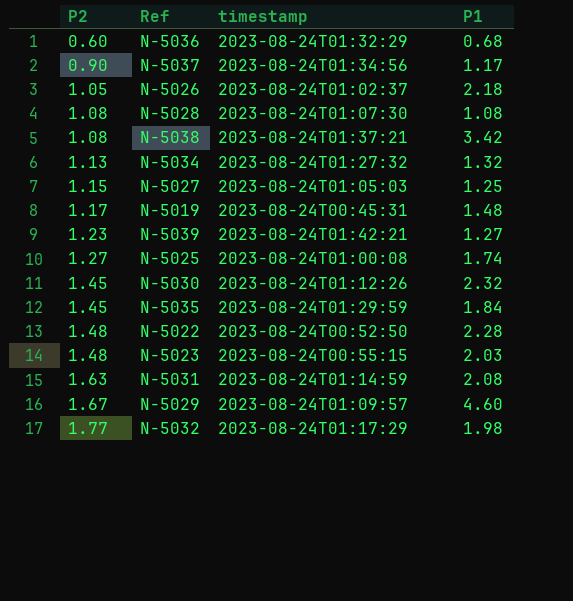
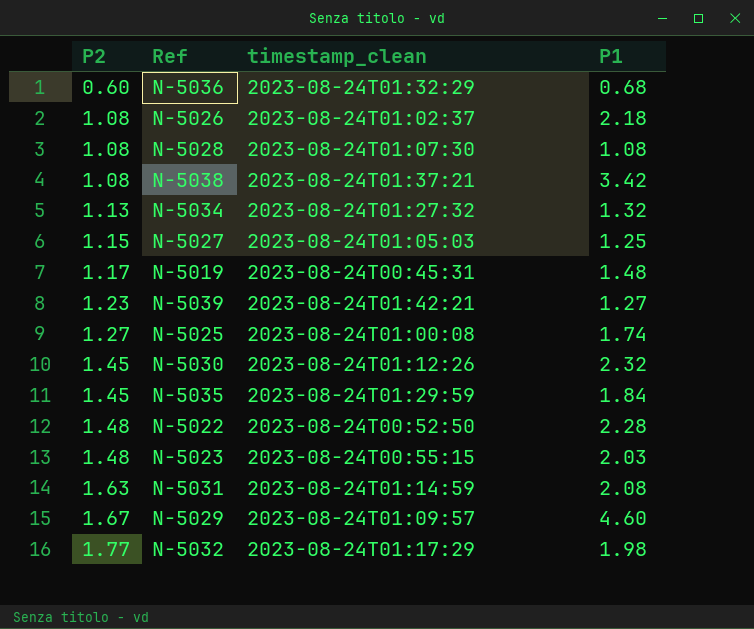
column name: timestamp -> timestamp_clean
row N-5037: 0.90 | 2023-08-24T01:34:56 | 1.17 -> none
N-5026 | P2: 1.05 -> 1.08

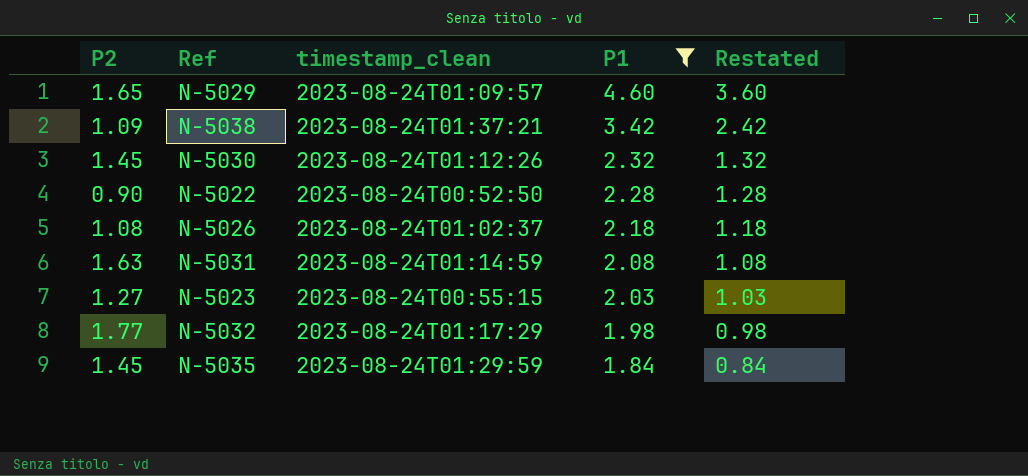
filter: none -> P1 >= 1.84
row order: P2 ascending -> P1 descending
column Restated | formula: none -> [P1] - 1
N-5029 | P2: 1.67 -> 1.65
N-5038 | P2: 1.08 -> 1.09
N-5022 | P2: 1.48 -> 0.90
N-5023 | P2: 1.48 -> 1.27

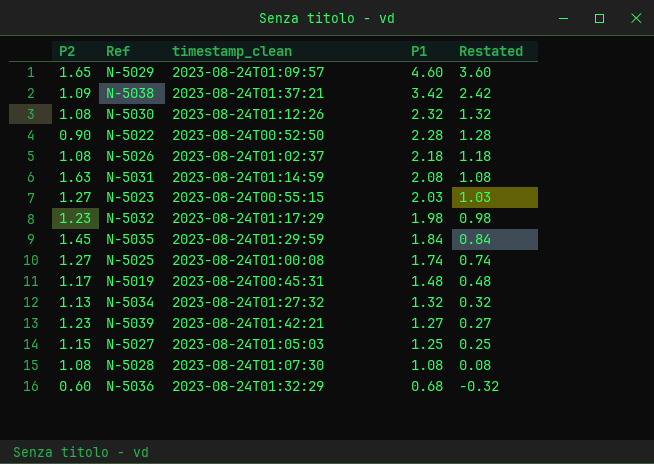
filter: P1 >= 1.84 -> none
N-5030 | P2: 1.45 -> 1.08
N-5032 | P2: 1.77 -> 1.23

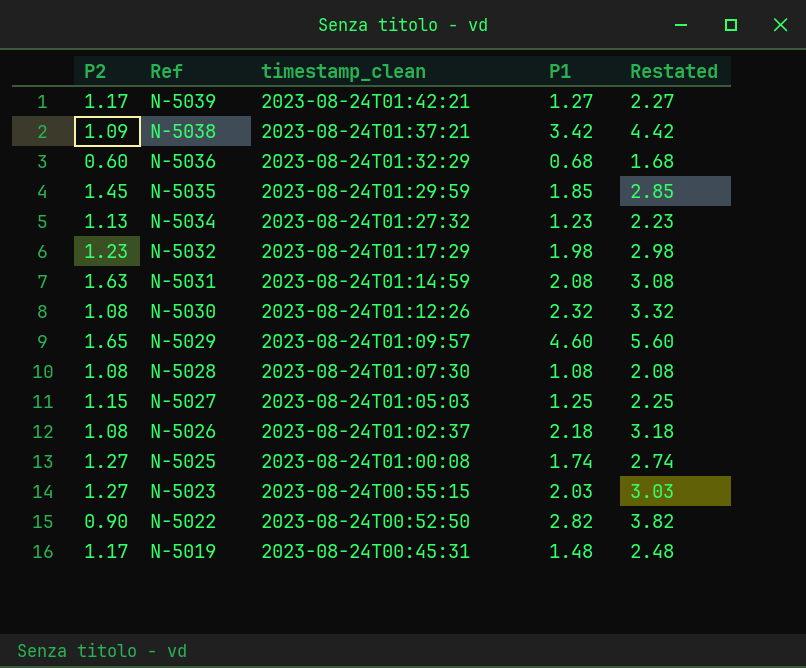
row order: P1 descending -> Ref descending
column Restated | formula: [P1] - 1 -> [P1] + 1
N-5039 | P2: 1.23 -> 1.17
N-5035 | P1: 1.84 -> 1.85
N-5034 | P1: 1.32 -> 1.23
N-5022 | P1: 2.28 -> 2.82

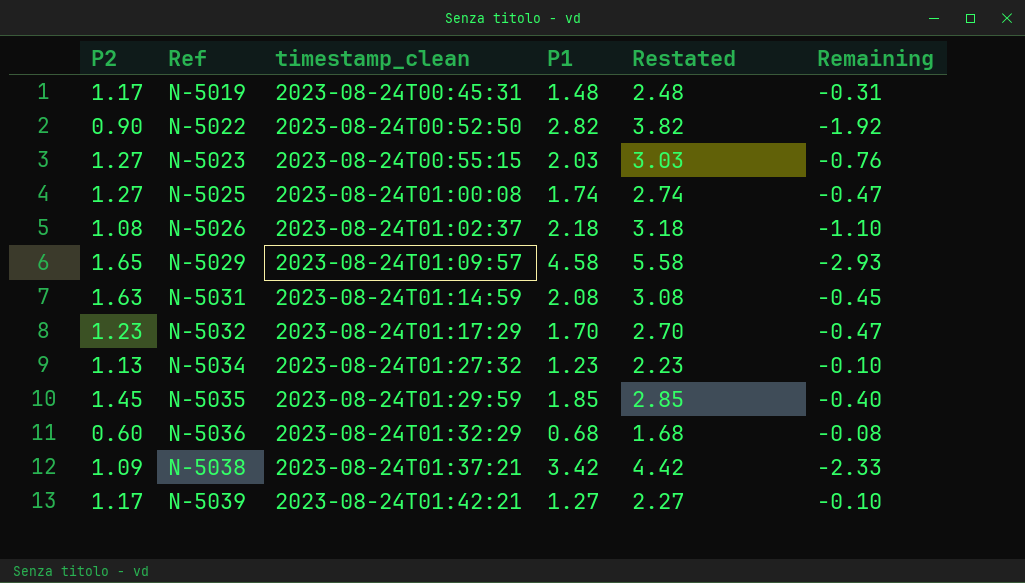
row order: Ref descending -> Ref ascending
column Remaining | formula: none -> [P2] - [P1]
row N-5030: 1.08 | 2023-08-24T01:12:26 | 2.32 | 3.32 -> none
row N-5028: 1.08 | 2023-08-24T01:07:30 | 1.08 | 2.08 -> none
row N-5027: 1.15 | 2023-08-24T01:05:03 | 1.25 | 2.25 -> none
N-5029 | P1: 4.60 -> 4.58
N-5029 | Restated: 5.60 -> 5.58
N-5032 | P1: 1.98 -> 1.70
N-5032 | Restated: 2.98 -> 2.70

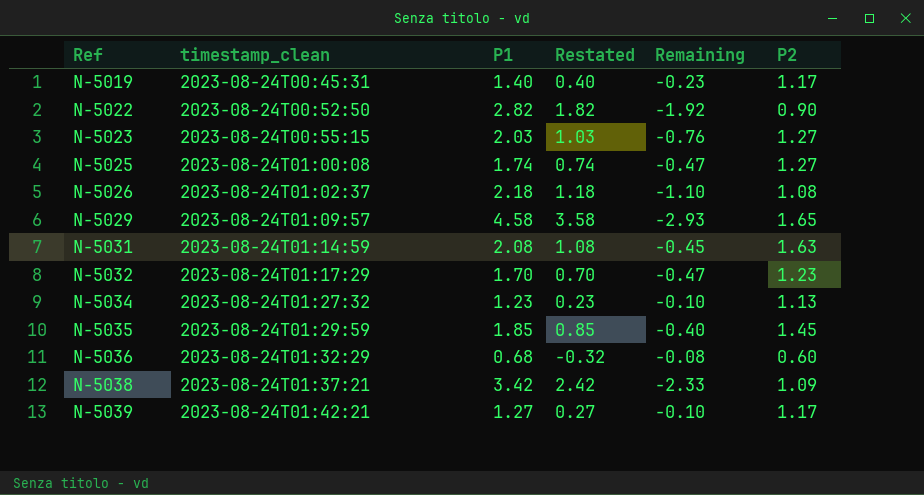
column Restated | formula: [P1] + 1 -> [P1] - 1
column P2 | position: 1 -> 6
N-5019 | P1: 1.48 -> 1.40
N-5019 | Remaining: -0.31 -> -0.23

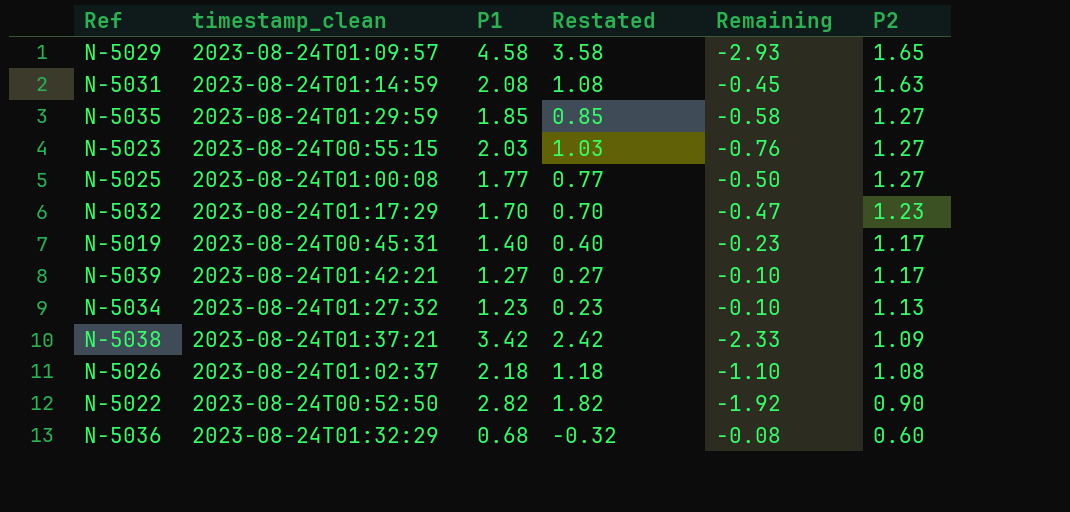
row order: Ref ascending -> P2 descending
N-5035 | Remaining: -0.40 -> -0.58
N-5035 | P2: 1.45 -> 1.27
N-5025 | P1: 1.74 -> 1.77
N-5025 | Restated: 0.74 -> 0.77
N-5025 | Remaining: -0.47 -> -0.50

